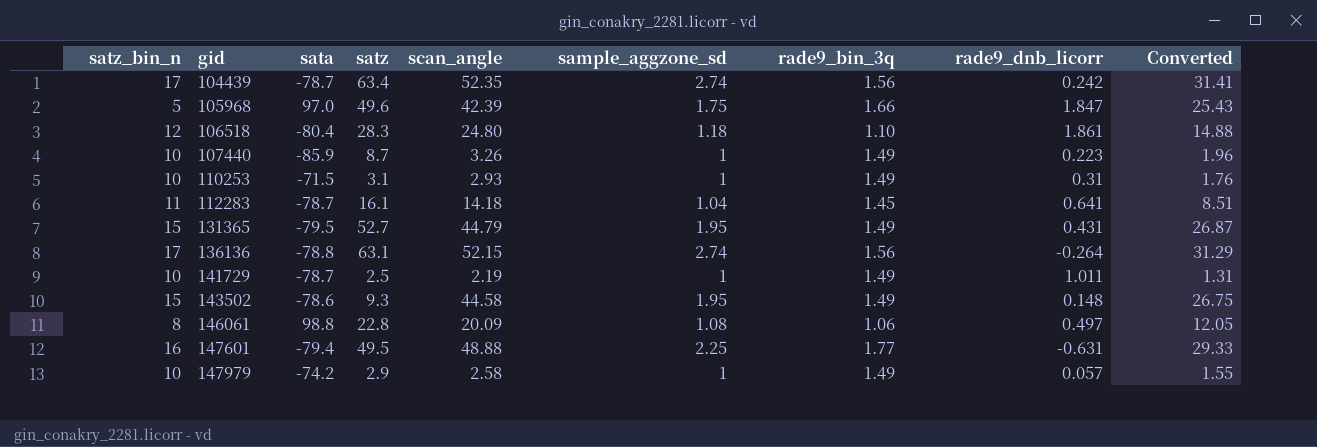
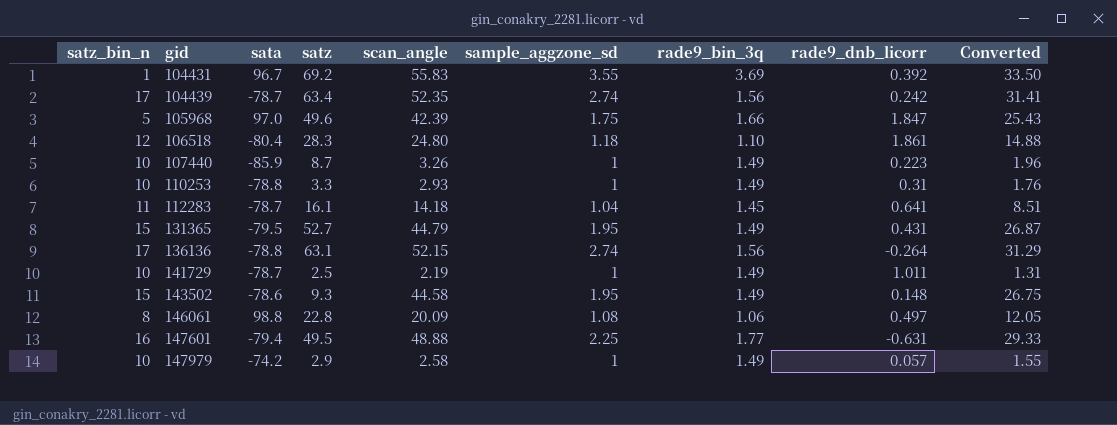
row 104431: none -> 1 | 96.7 | 69.2 | 55.83 | 3.55 | 3.69 | 0.392 | 33.50
110253 | sata: -71.5 -> -78.8
110253 | satz: 3.1 -> 3.3

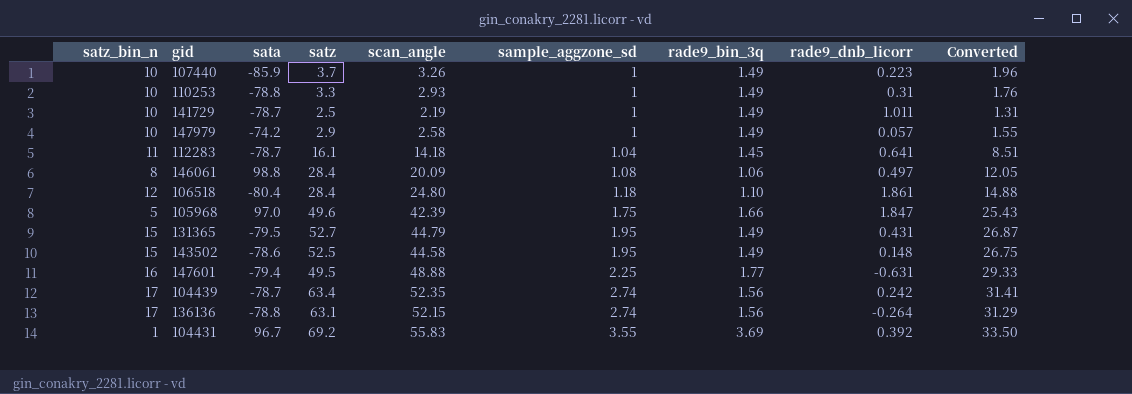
row order: gid ascending -> sample_aggzone_sd ascending
107440 | satz: 8.7 -> 3.7
146061 | satz: 22.8 -> 28.4
106518 | satz: 28.3 -> 28.4
143502 | satz: 9.3 -> 52.5

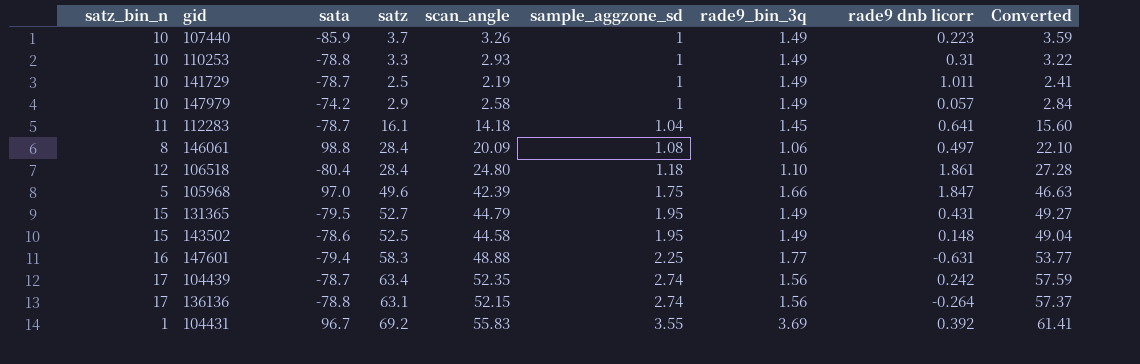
column name: rade9_dnb_licorr -> rade9 dnb licorr
column Converted | formula: [scan_angle] * 0.6 -> [scan_angle] * 1.1
147601 | satz: 49.5 -> 58.3

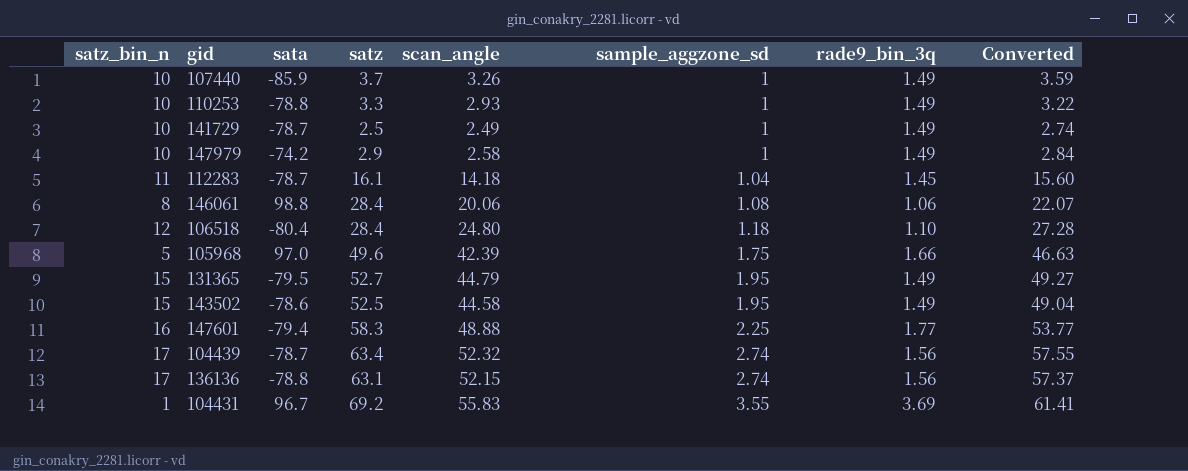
column rade9 dnb licorr | position: 8 -> none
141729 | scan_angle: 2.19 -> 2.49
141729 | Converted: 2.41 -> 2.74
146061 | scan_angle: 20.09 -> 20.06
146061 | Converted: 22.10 -> 22.07
104439 | scan_angle: 52.35 -> 52.32
104439 | Converted: 57.59 -> 57.55

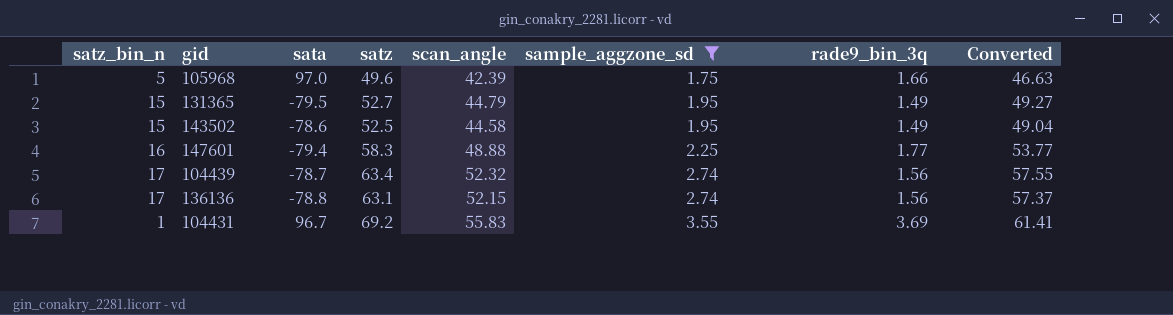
filter: none -> sample_aggzone_sd >= 1.75

